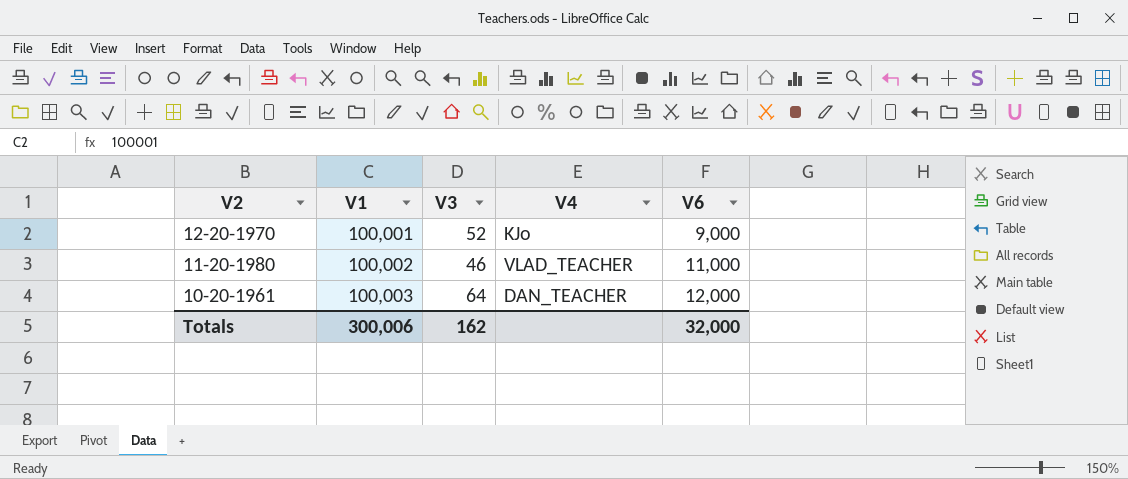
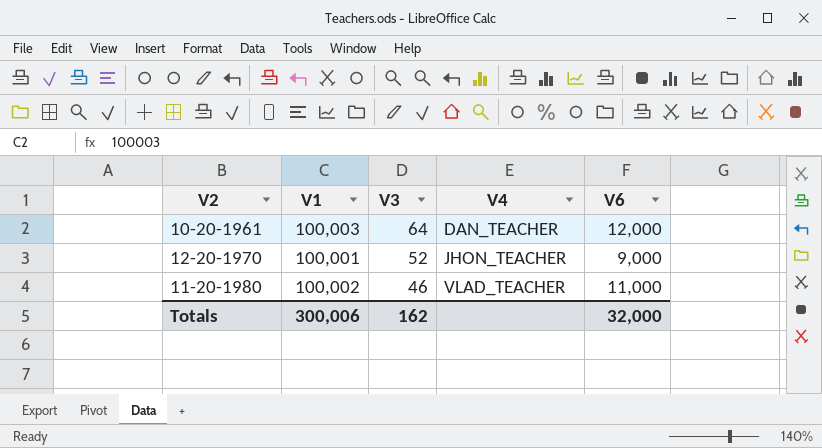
row order: V1 ascending -> V2 ascending
12-20-1970 | V4: KJo -> JHON_TEACHER

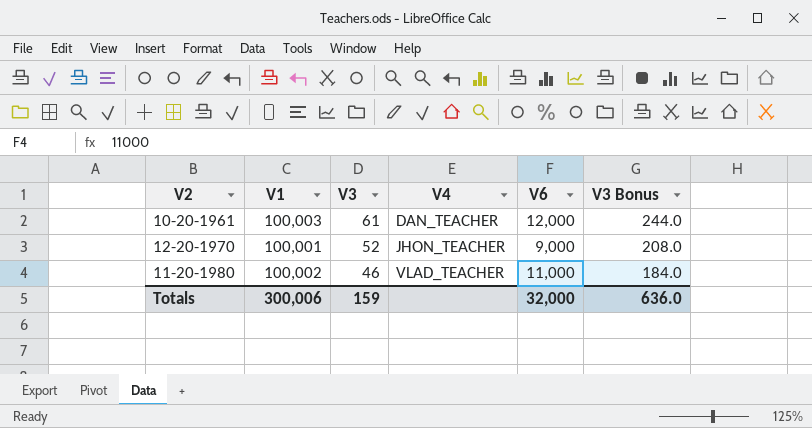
column V3 Bonus | formula: none -> [V3] * 4
10-20-1961 | V3: 64 -> 61
Totals | V3: 162 -> 159

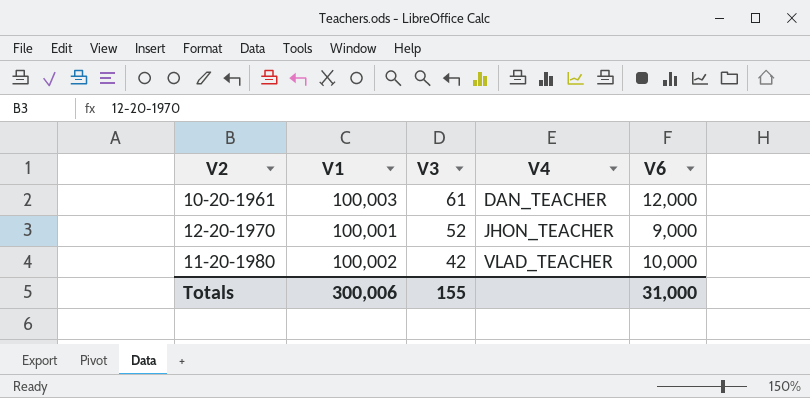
column V3 Bonus | formula: [V3] * 4 -> none
11-20-1980 | V3: 46 -> 42
11-20-1980 | V6: 11,000 -> 10,000
Totals | V3: 159 -> 155
Totals | V6: 32,000 -> 31,000

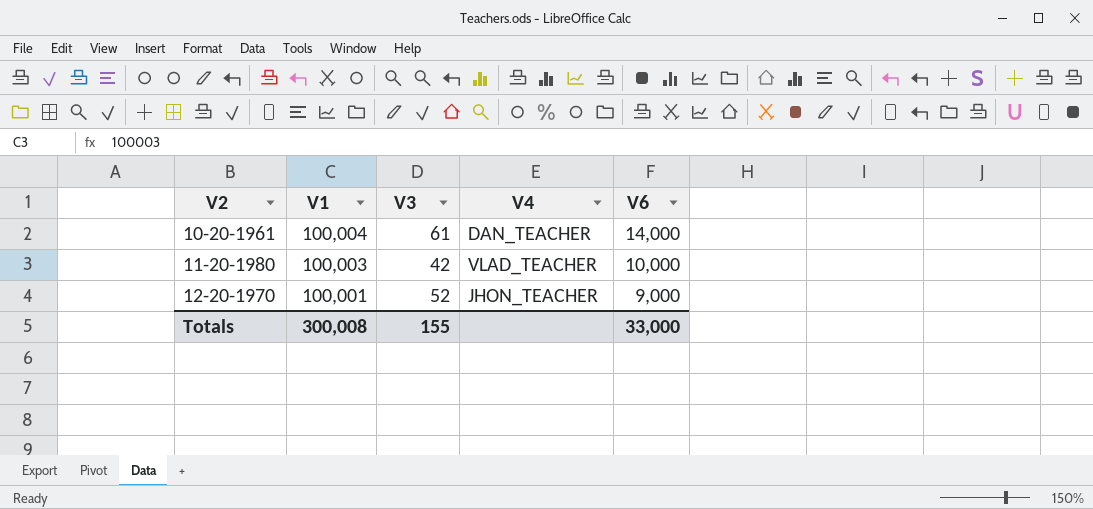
row order: V2 ascending -> V1 descending
10-20-1961 | V1: 100,003 -> 100,004
10-20-1961 | V6: 12,000 -> 14,000
11-20-1980 | V1: 100,002 -> 100,003
Totals | V1: 300,006 -> 300,008
Totals | V6: 31,000 -> 33,000

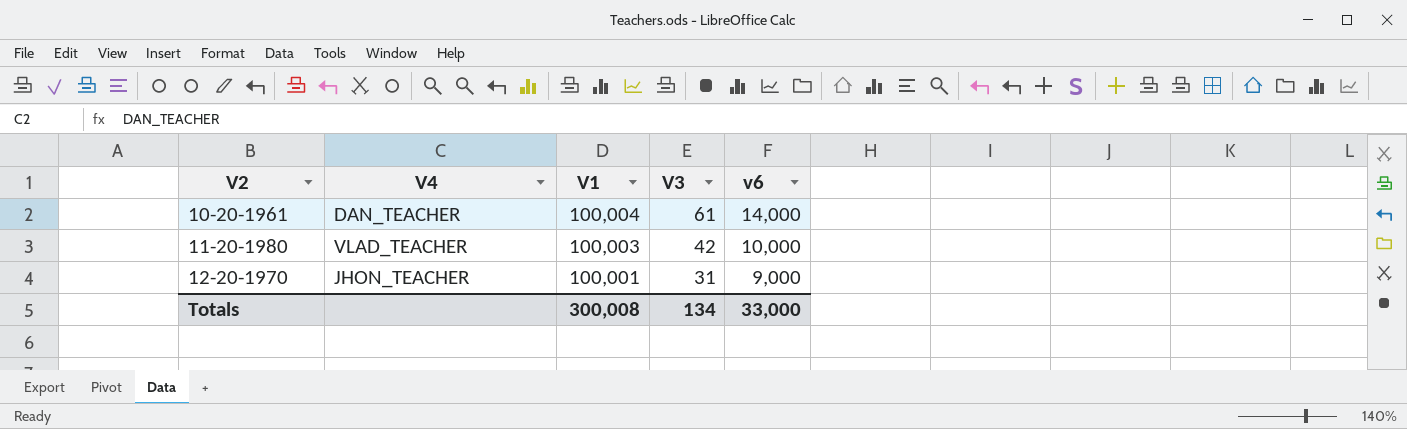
column V4 | position: 4 -> 2
column name: V6 -> v6
12-20-1970 | V3: 52 -> 31
Totals | V3: 155 -> 134

